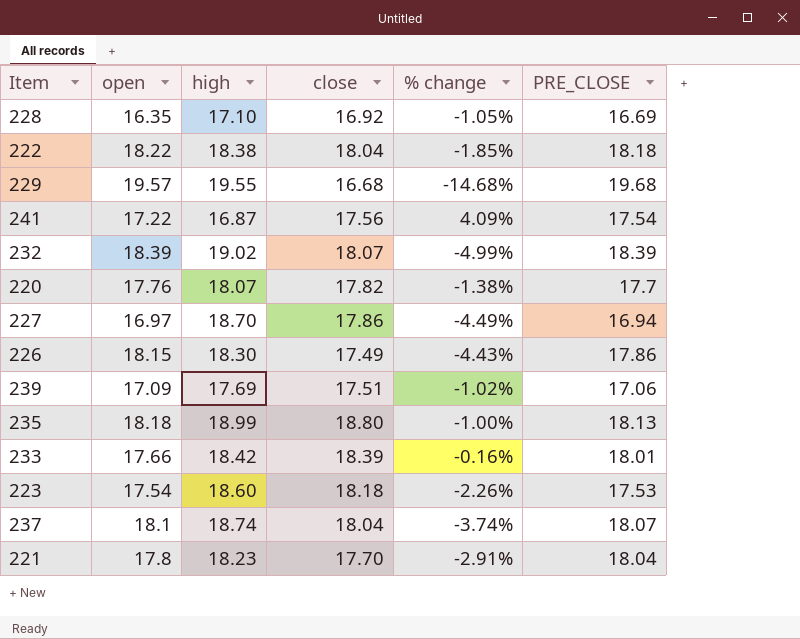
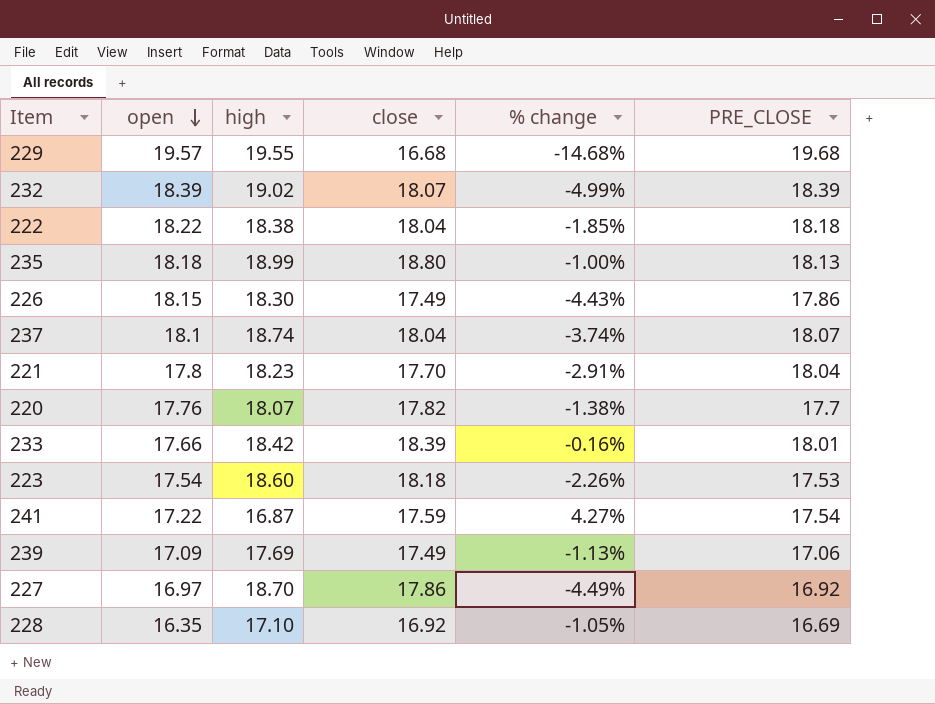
row order: none -> open descending
241 | close: 17.56 -> 17.59
241 | % change: 4.09% -> 4.27%
239 | close: 17.51 -> 17.49
239 | % change: -1.02% -> -1.13%
227 | PRE_CLOSE: 16.94 -> 16.92

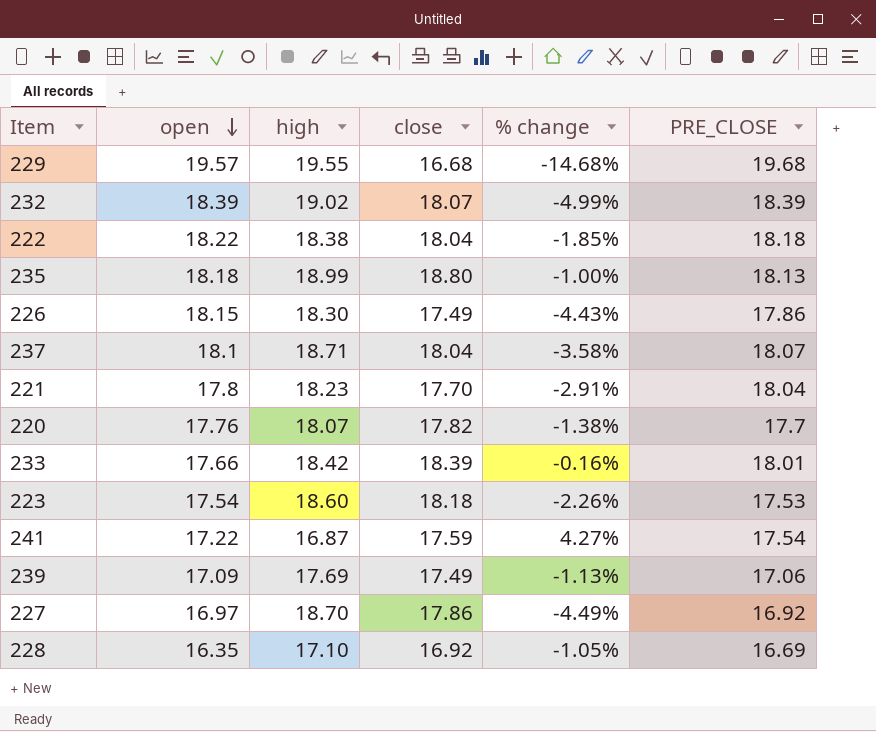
237 | high: 18.74 -> 18.71
237 | % change: -3.74% -> -3.58%

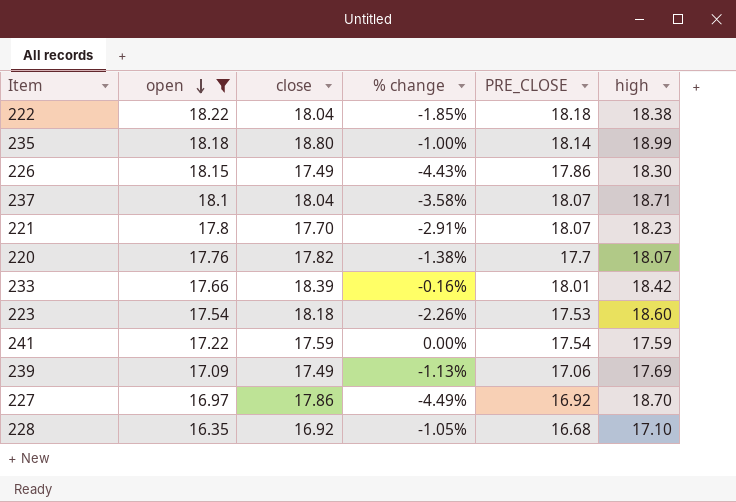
filter: none -> open <= 18.22
column high | position: 3 -> 6
235 | PRE_CLOSE: 18.13 -> 18.14
221 | PRE_CLOSE: 18.04 -> 18.07
241 | % change: 4.27% -> 0.00%
241 | high: 16.87 -> 17.59
228 | PRE_CLOSE: 16.69 -> 16.68

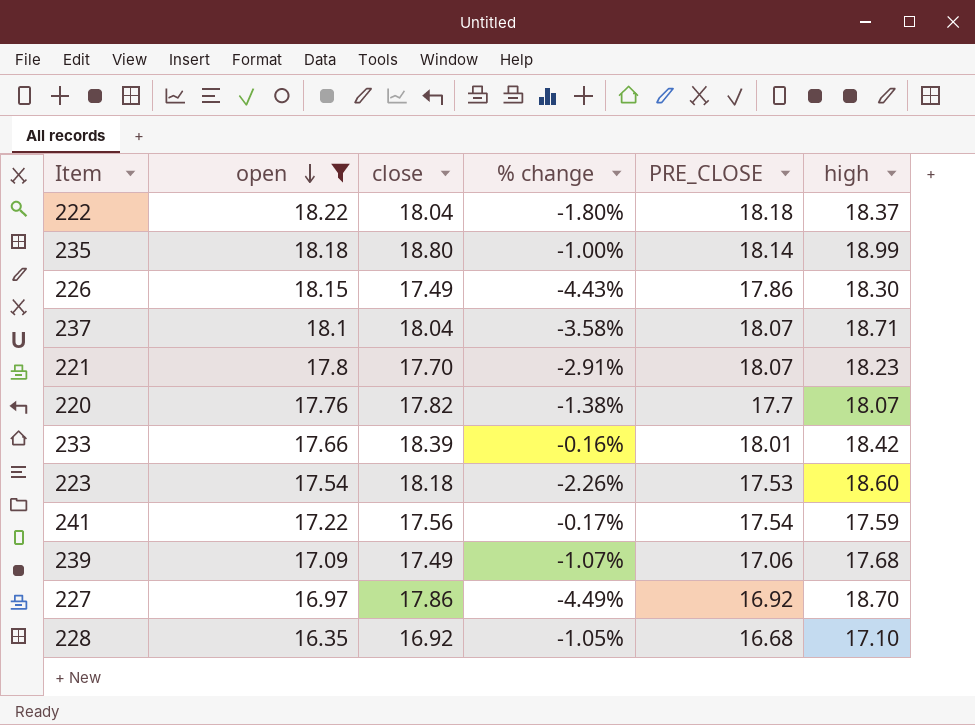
222 | % change: -1.85% -> -1.80%
222 | high: 18.38 -> 18.37
241 | close: 17.59 -> 17.56
241 | % change: 0.00% -> -0.17%
239 | % change: -1.13% -> -1.07%
239 | high: 17.69 -> 17.68

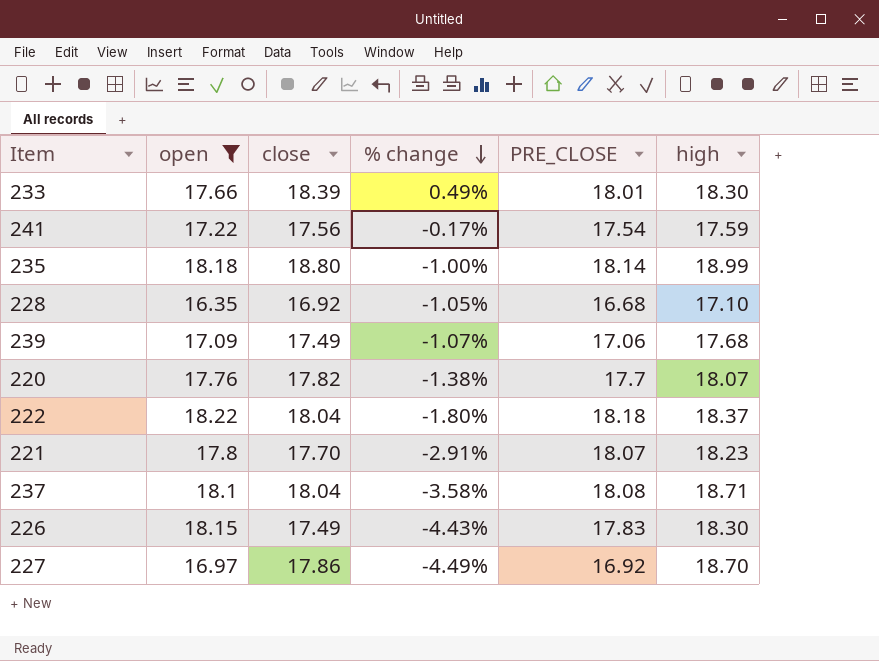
row order: open descending -> % change descending
row 223: 17.54 | 18.18 | -2.26% | 17.53 | 18.60 -> none
233 | % change: -0.16% -> 0.49%
233 | high: 18.42 -> 18.30
237 | PRE_CLOSE: 18.07 -> 18.08
226 | PRE_CLOSE: 17.86 -> 17.83

